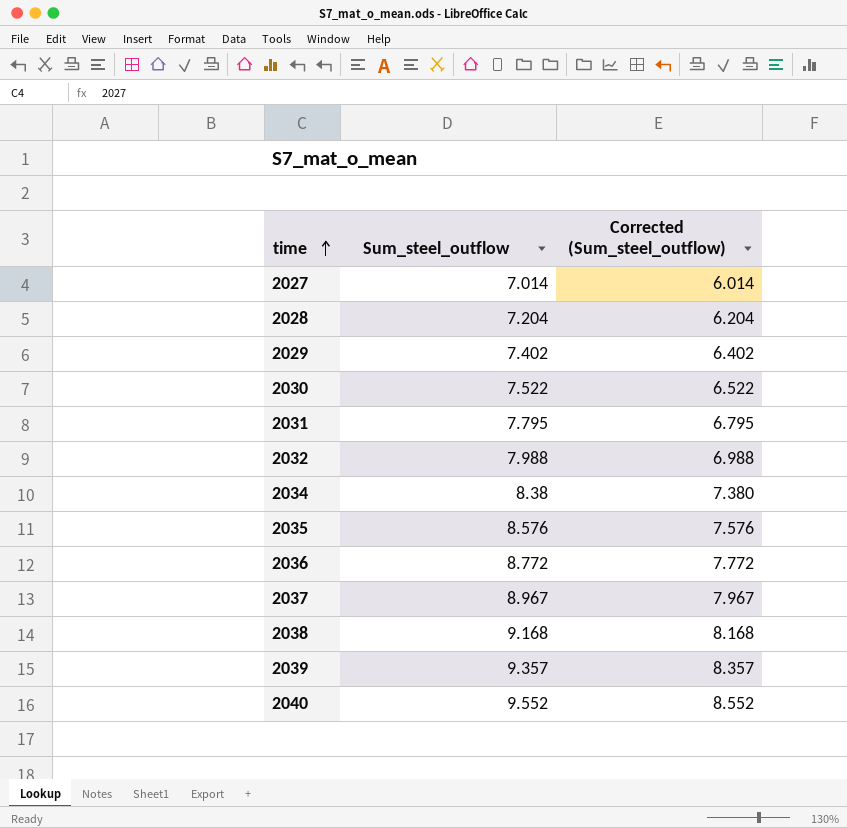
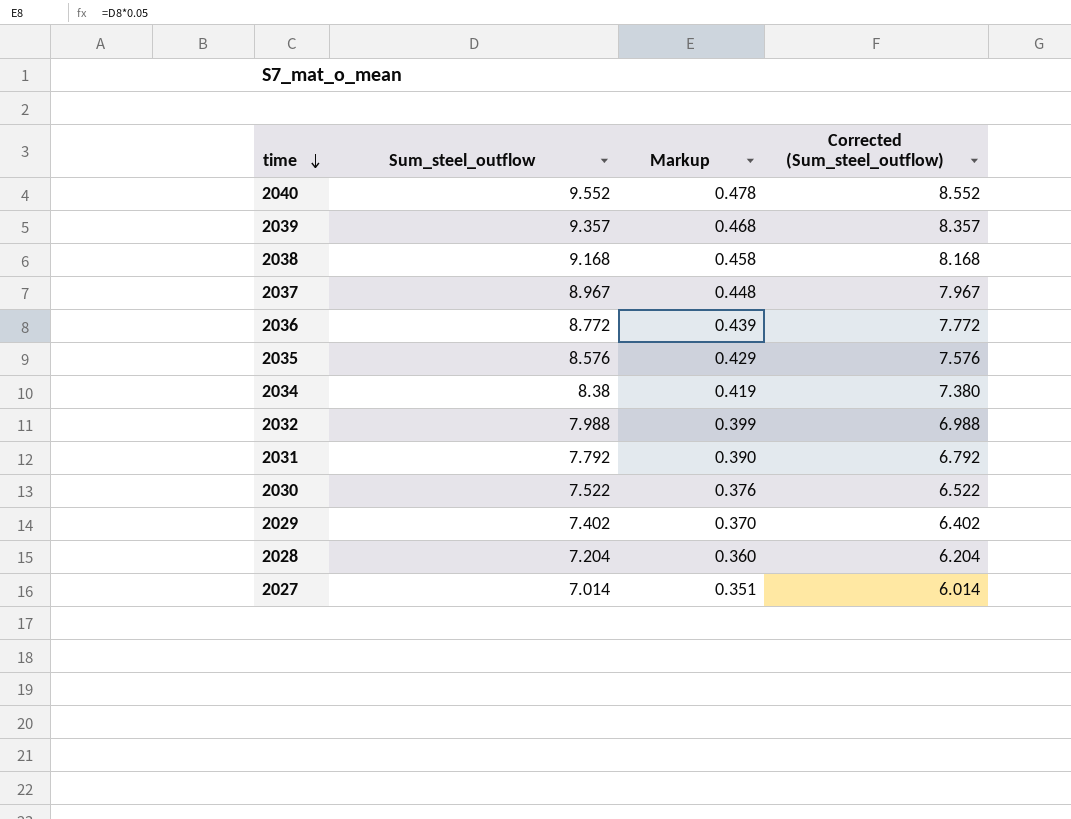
row order: time ascending -> time descending
column Markup | formula: none -> [Sum_steel_outflow] * 0.05
2031 | Sum_steel_outflow: 7.795 -> 7.792
2031 | Corrected (Sum_steel_outflow): 6.795 -> 6.792

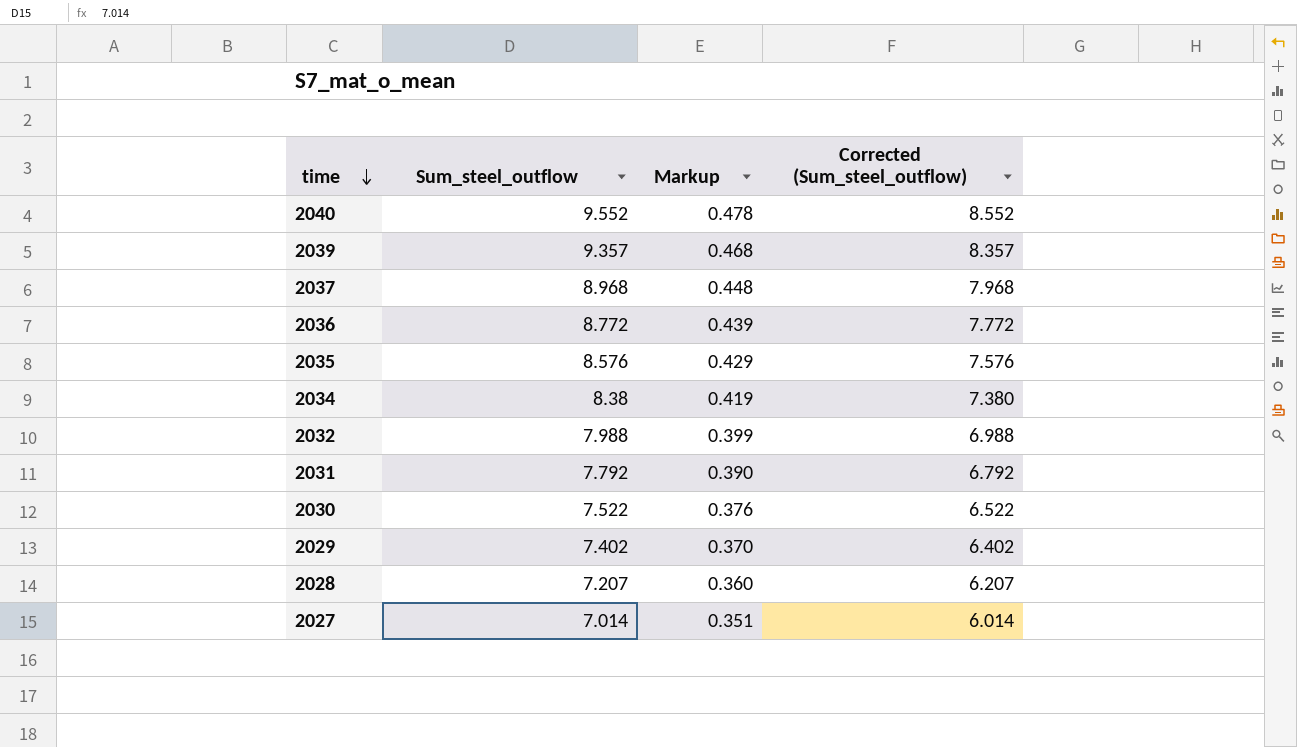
row 2038: 9.168 | 0.458 | 8.168 -> none
2037 | Sum_steel_outflow: 8.967 -> 8.968
2037 | Corrected (Sum_steel_outflow): 7.967 -> 7.968
2028 | Sum_steel_outflow: 7.204 -> 7.207
2028 | Corrected (Sum_steel_outflow): 6.204 -> 6.207

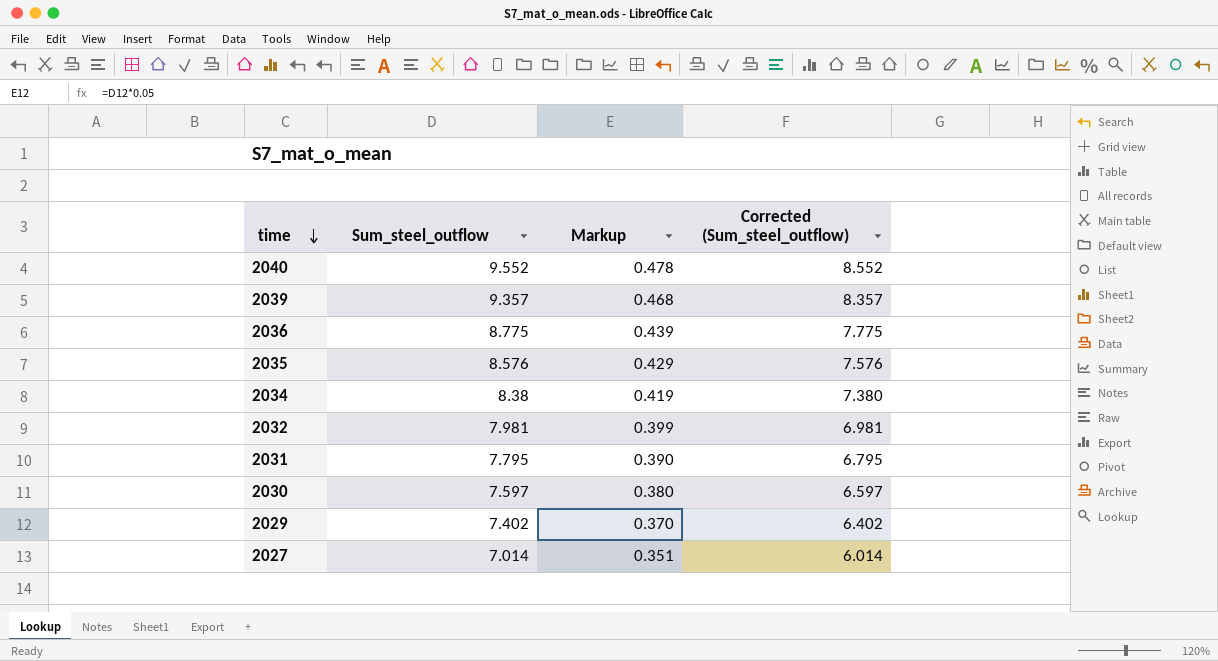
row 2037: 8.968 | 0.448 | 7.968 -> none
row 2028: 7.207 | 0.360 | 6.207 -> none
2036 | Sum_steel_outflow: 8.772 -> 8.775
2036 | Corrected (Sum_steel_outflow): 7.772 -> 7.775
2032 | Sum_steel_outflow: 7.988 -> 7.981
2032 | Corrected (Sum_steel_outflow): 6.988 -> 6.981
2031 | Sum_steel_outflow: 7.792 -> 7.795
2031 | Corrected (Sum_steel_outflow): 6.792 -> 6.795
2030 | Sum_steel_outflow: 7.522 -> 7.597
2030 | Markup: 0.376 -> 0.380
2030 | Corrected (Sum_steel_outflow): 6.522 -> 6.597

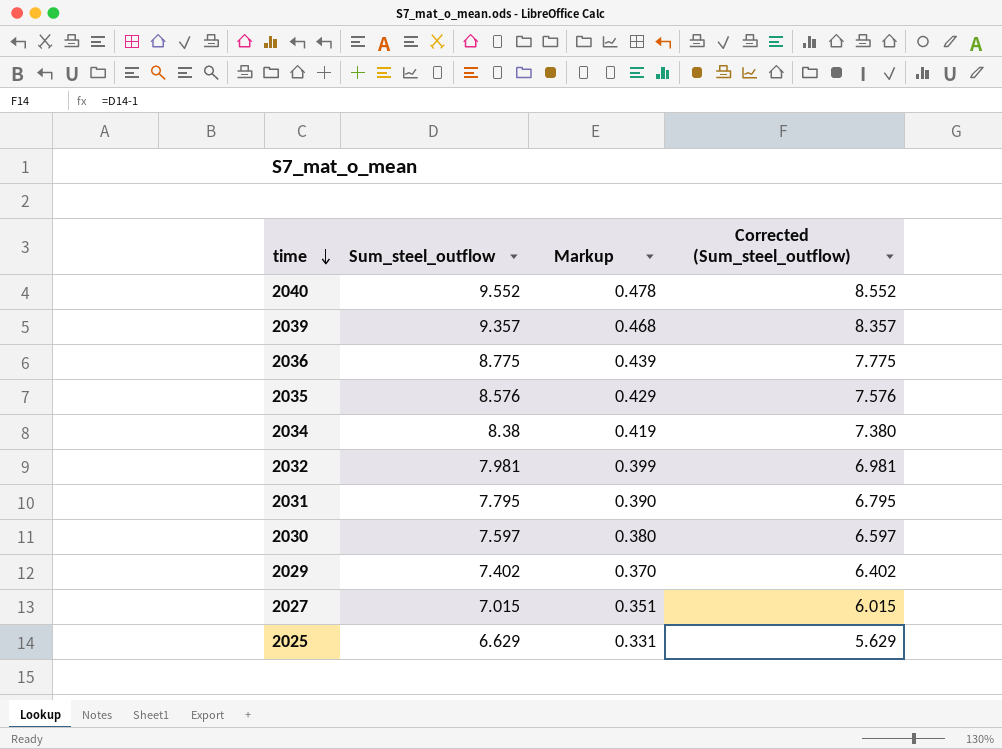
2027 | Sum_steel_outflow: 7.014 -> 7.015
2027 | Corrected (Sum_steel_outflow): 6.014 -> 6.015
row 2025: none -> 6.629 | 0.331 | 5.629

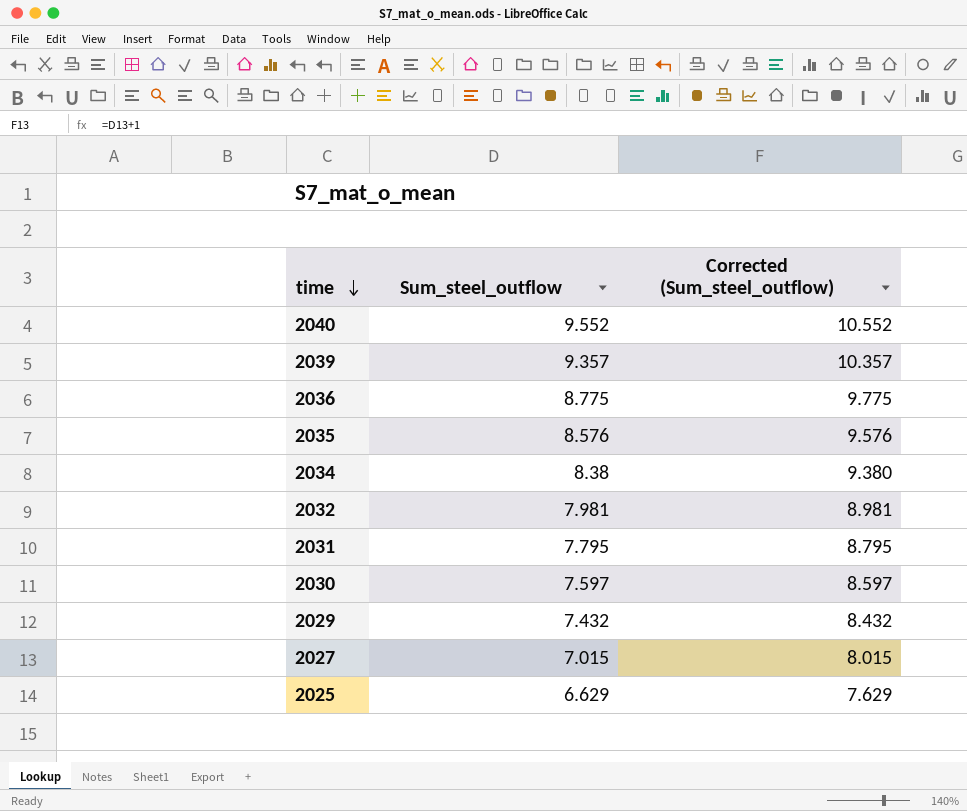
column Markup | formula: [Sum_steel_outflow] * 0.05 -> none
column Corrected (Sum_steel_outflow) | formula: [Sum_steel_outflow] - 1 -> [Sum_steel_outflow] + 1
2029 | Sum_steel_outflow: 7.402 -> 7.432

